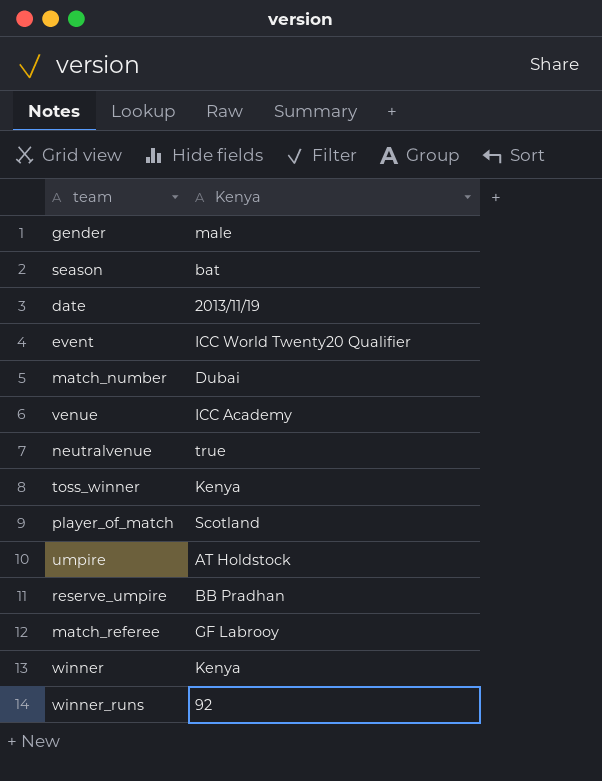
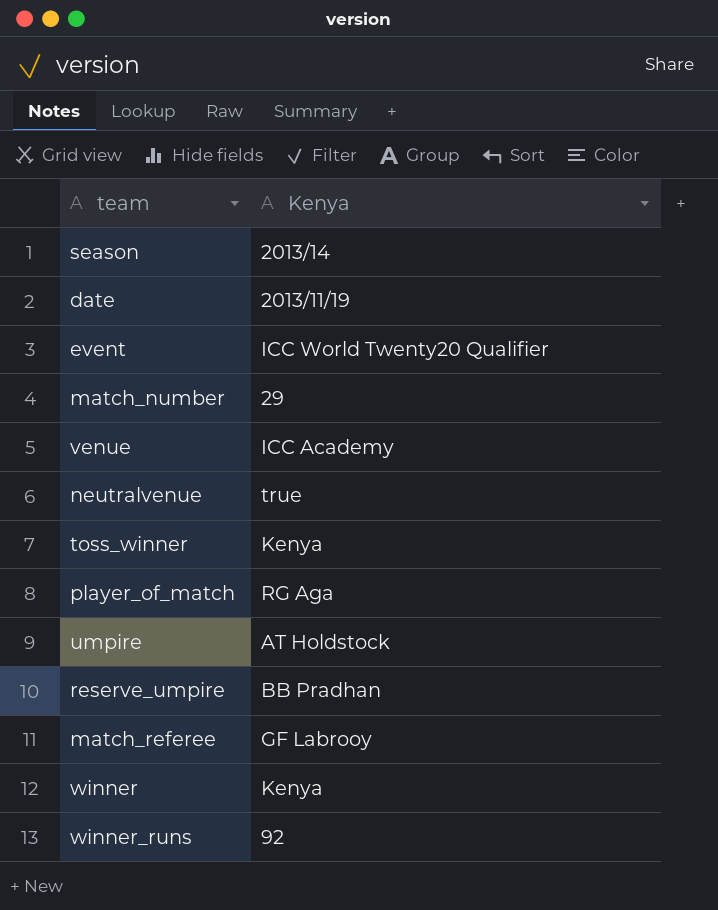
row gender: male -> none
season | Kenya: bat -> 2013/14
match_number | Kenya: Dubai -> 29
player_of_match | Kenya: Scotland -> RG Aga

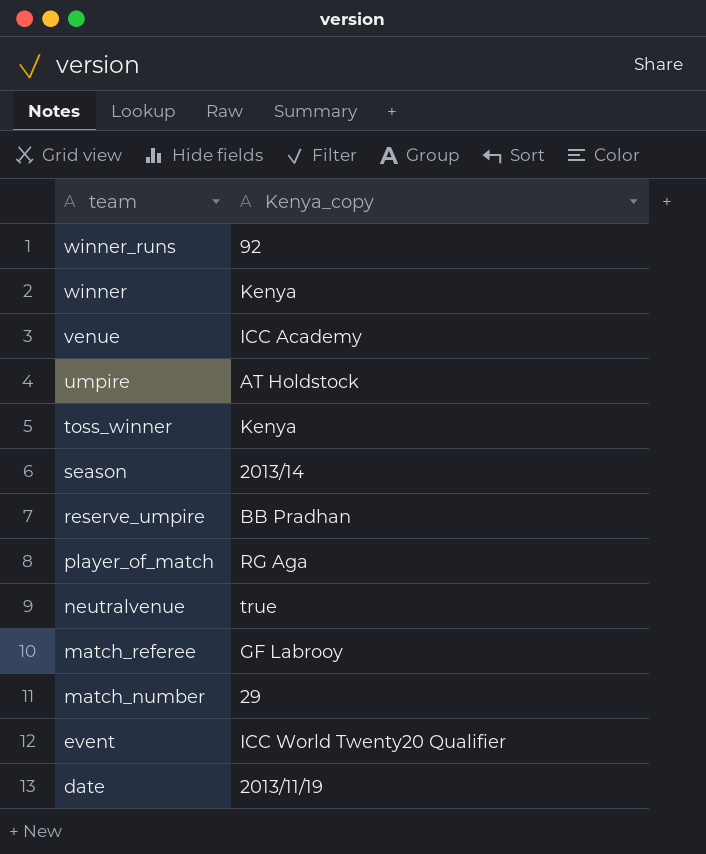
row order: none -> team descending
column name: Kenya -> Kenya_copy

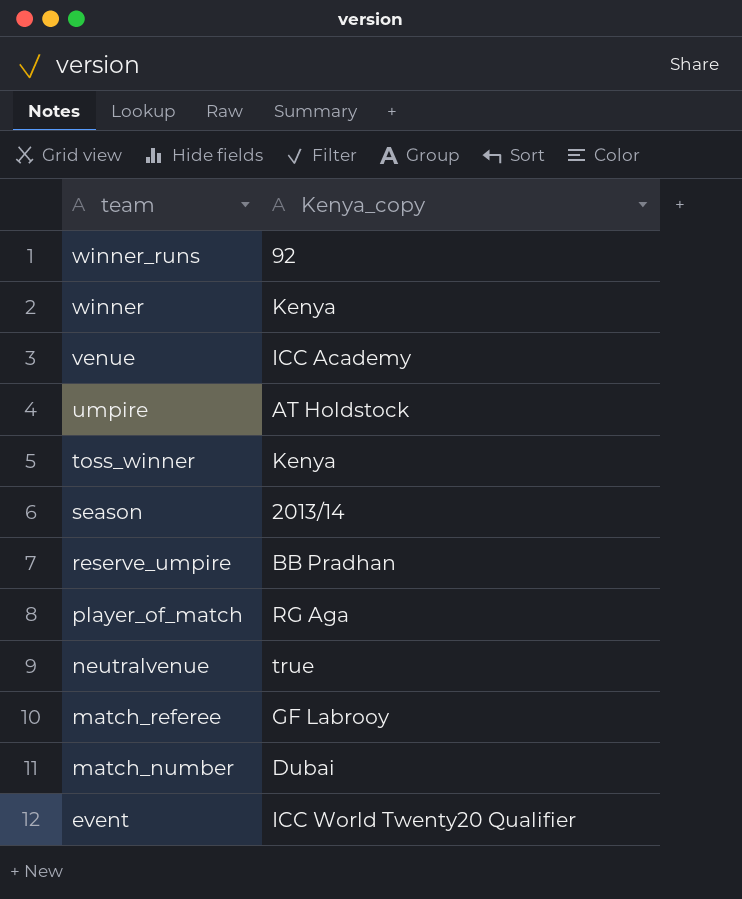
row date: 2013/11/19 -> none
match_number | Kenya_copy: 29 -> Dubai

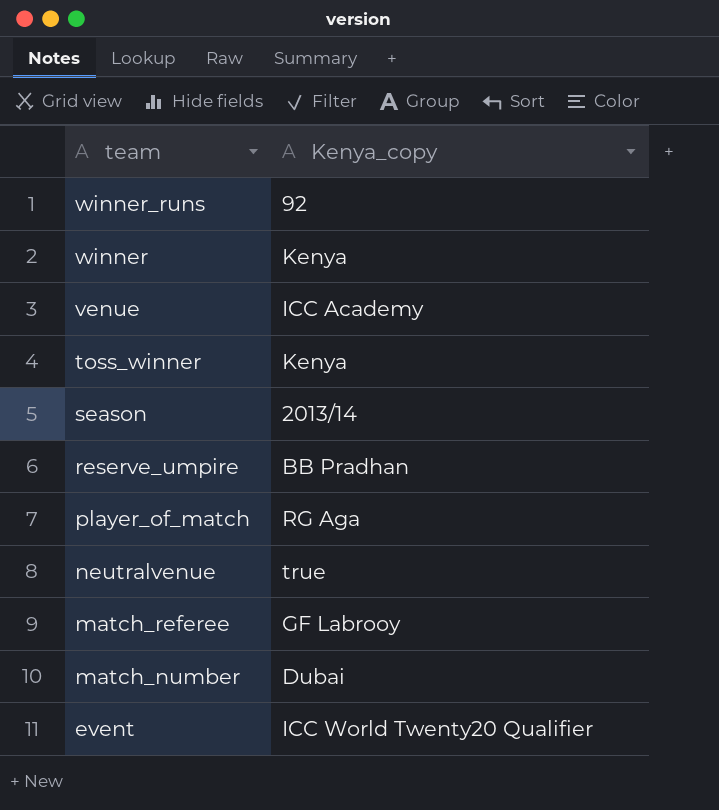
row umpire: AT Holdstock -> none

